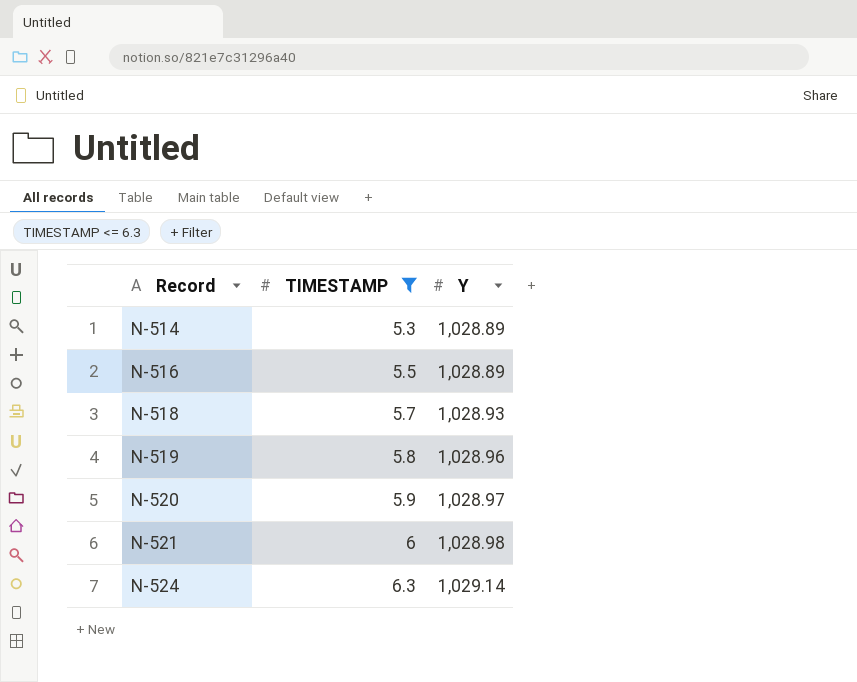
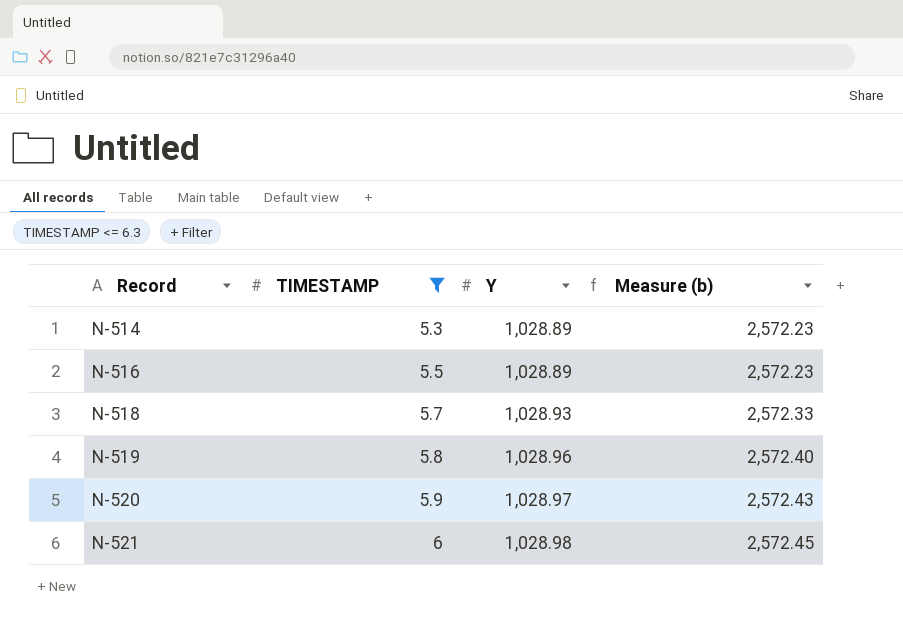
column Measure (b) | formula: none -> [Y] * 2.5
row N-524: 6.3 | 1,029.14 -> none

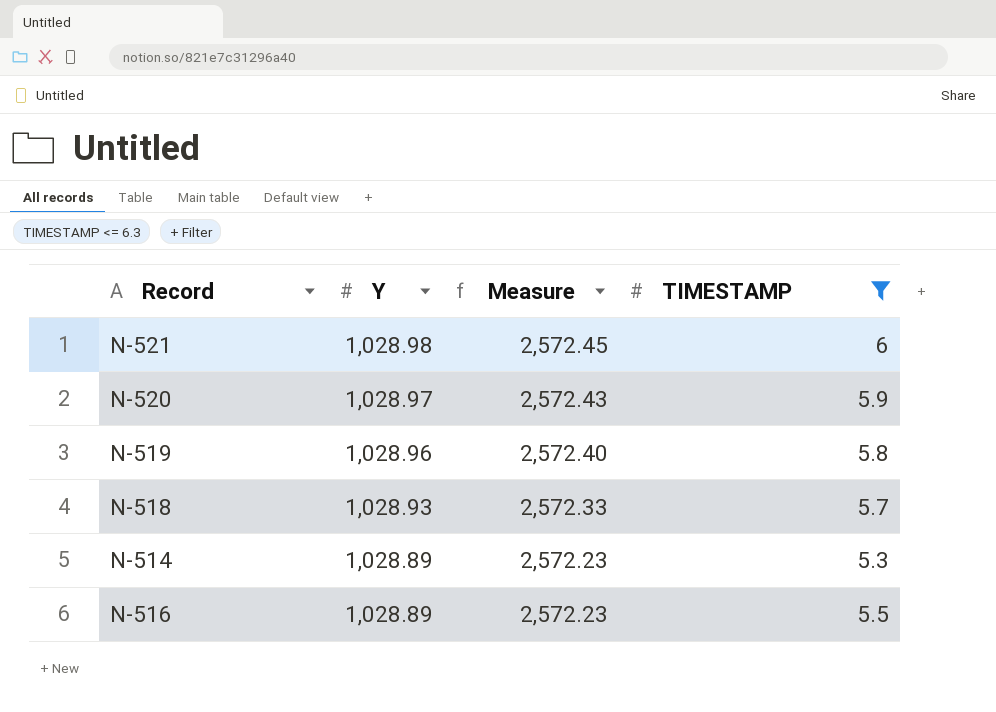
row order: Record ascending -> Y descending
column name: Measure (b) -> Measure
column TIMESTAMP | position: 2 -> 4

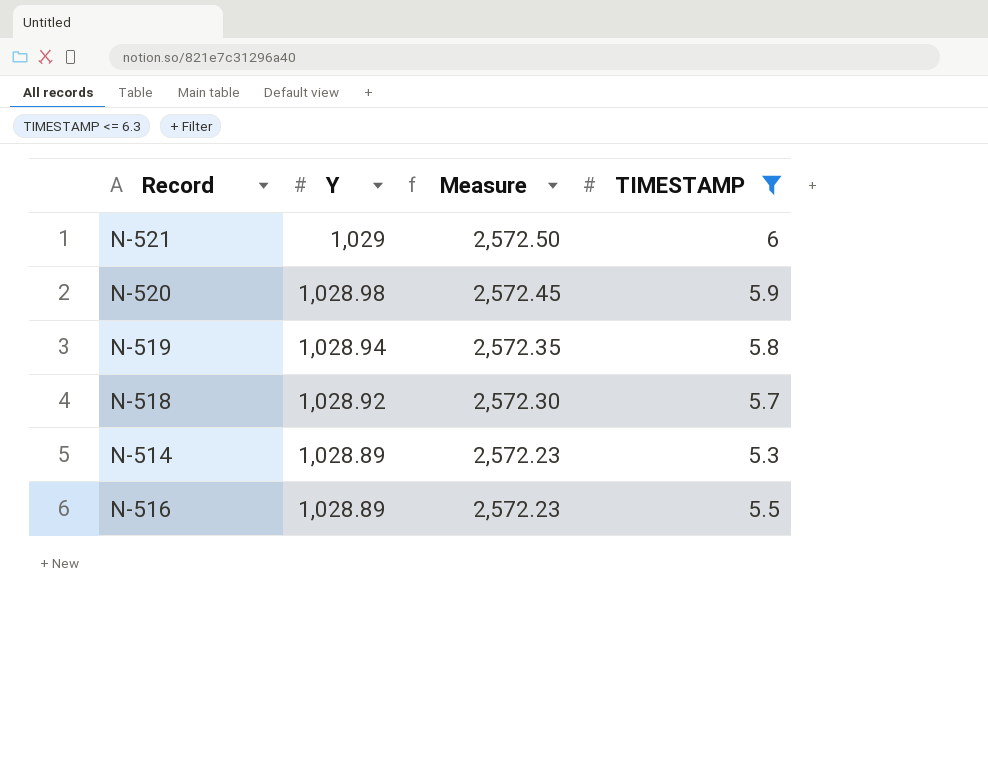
N-521 | Y: 1,028.98 -> 1,029
N-521 | Measure: 2,572.45 -> 2,572.50
N-520 | Y: 1,028.97 -> 1,028.98
N-520 | Measure: 2,572.43 -> 2,572.45
N-519 | Y: 1,028.96 -> 1,028.94
N-519 | Measure: 2,572.40 -> 2,572.35
N-518 | Y: 1,028.93 -> 1,028.92
N-518 | Measure: 2,572.33 -> 2,572.30

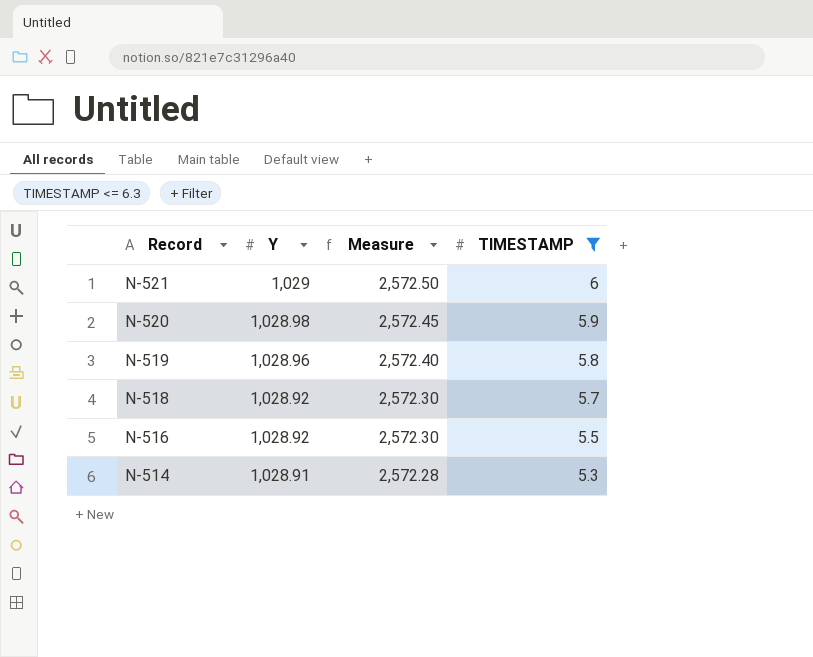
row order: Y descending -> Record descending
N-519 | Y: 1,028.94 -> 1,028.96
N-519 | Measure: 2,572.35 -> 2,572.40
N-516 | Y: 1,028.89 -> 1,028.92
N-516 | Measure: 2,572.23 -> 2,572.30
N-514 | Y: 1,028.89 -> 1,028.91
N-514 | Measure: 2,572.23 -> 2,572.28

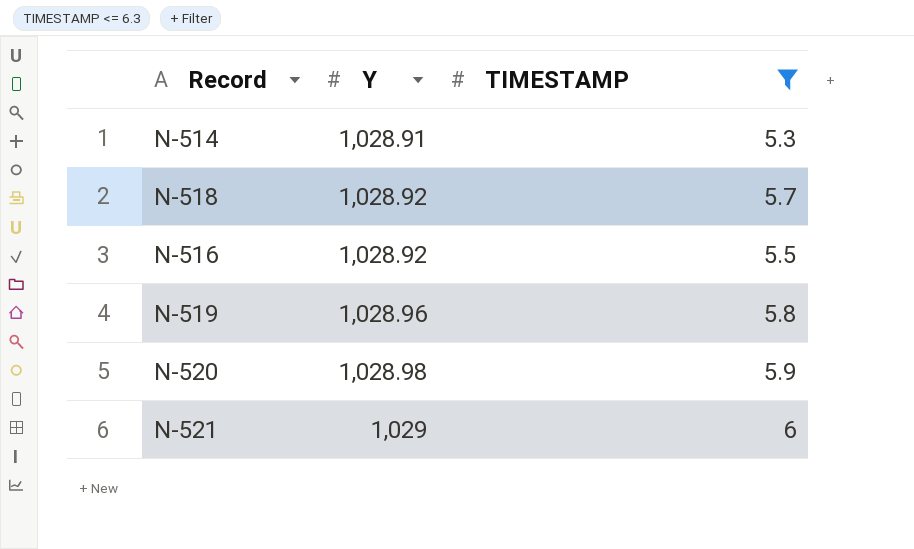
row order: Record descending -> Y ascending
column Measure | formula: [Y] * 2.5 -> none

